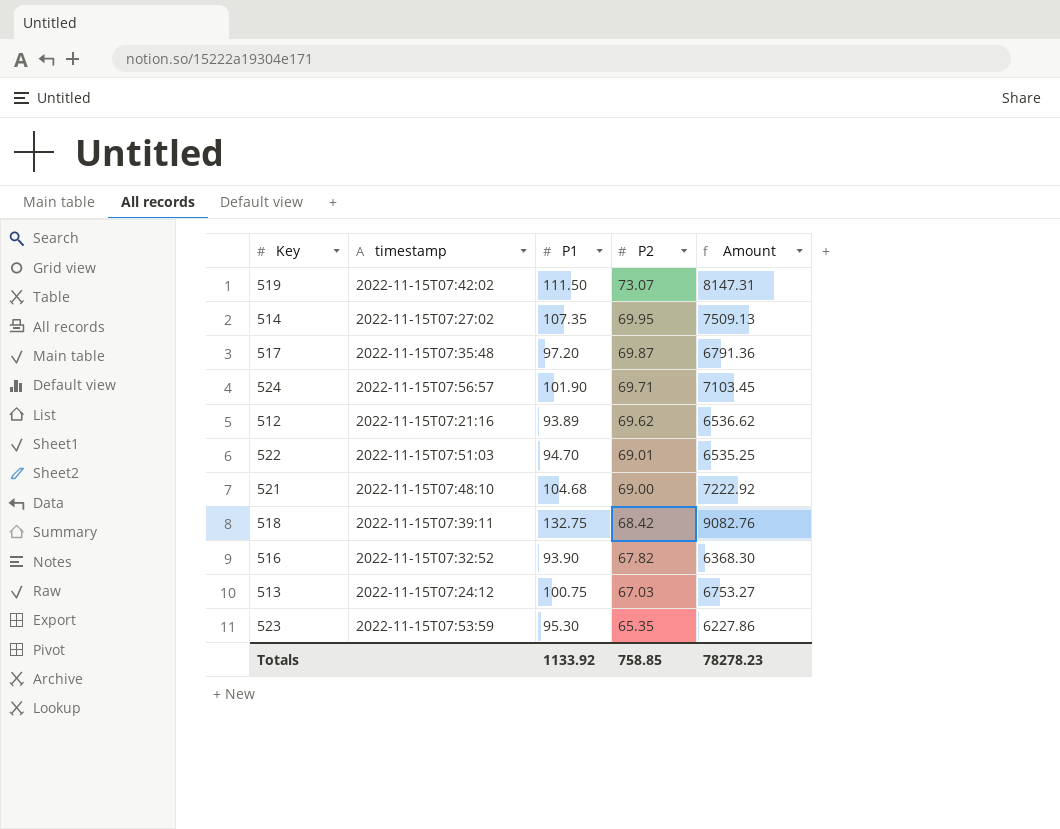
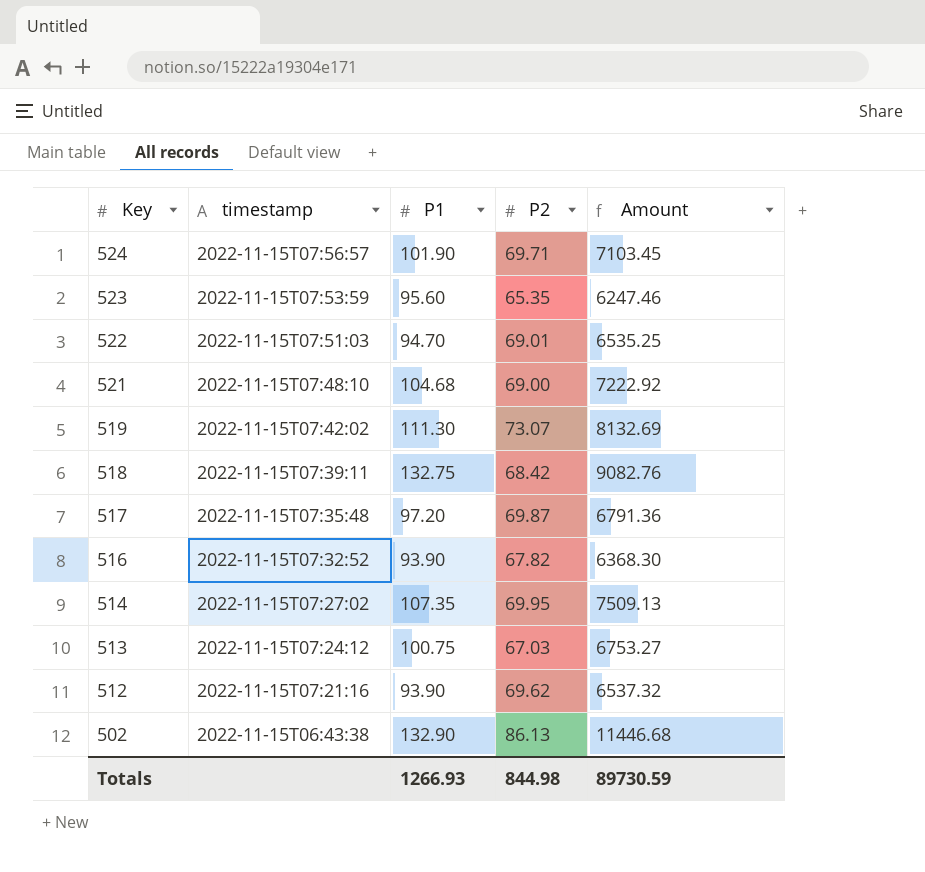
row order: P2 descending -> Key descending
523 | P1: 95.30 -> 95.60
523 | Amount: 6227.86 -> 6247.46
519 | P1: 111.50 -> 111.30
519 | Amount: 8147.31 -> 8132.69
512 | P1: 93.89 -> 93.90
512 | Amount: 6536.62 -> 6537.32
row 502: none -> 2022-11-15T06:43:38 | 132.90 | 86.13 | 11446.68
Totals | P1: 1133.92 -> 1266.93
Totals | P2: 758.85 -> 844.98
Totals | Amount: 78278.23 -> 89730.59

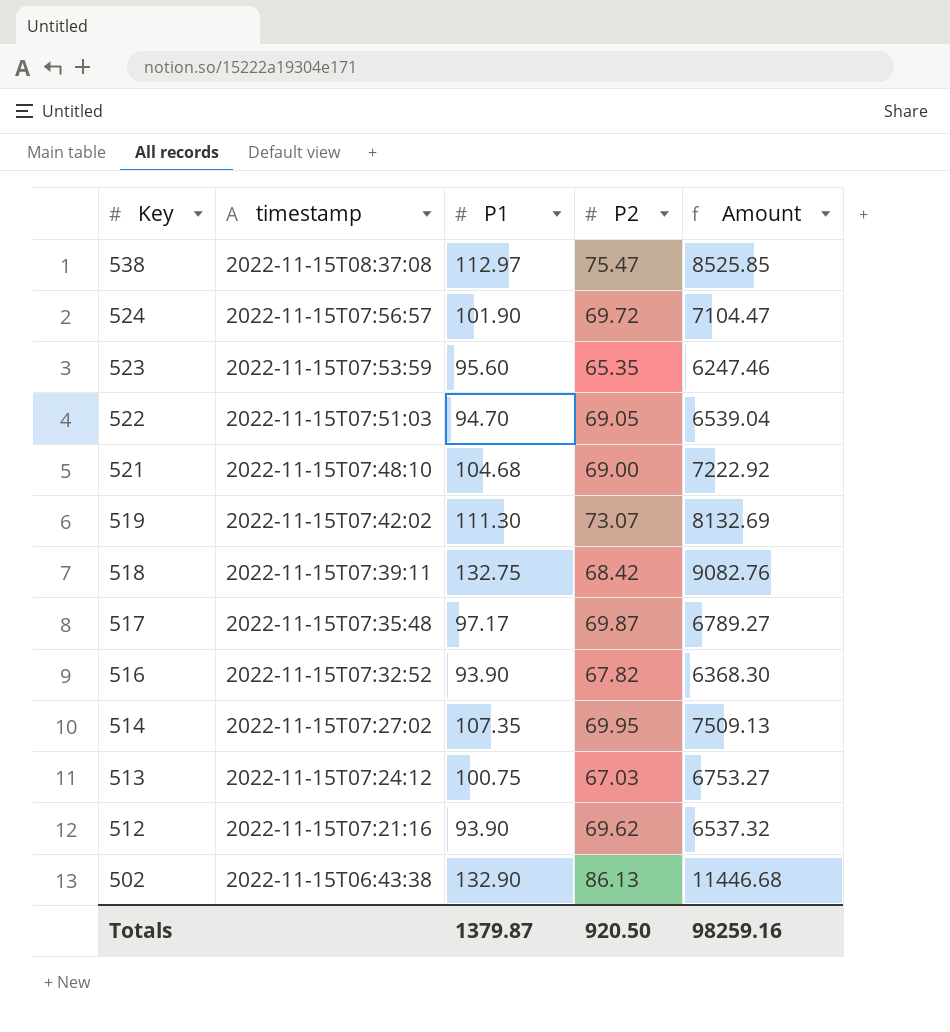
row 538: none -> 2022-11-15T08:37:08 | 112.97 | 75.47 | 8525.85
524 | P2: 69.71 -> 69.72
524 | Amount: 7103.45 -> 7104.47
522 | P2: 69.01 -> 69.05
522 | Amount: 6535.25 -> 6539.04
517 | P1: 97.20 -> 97.17
517 | Amount: 6791.36 -> 6789.27
Totals | P1: 1266.93 -> 1379.87
Totals | P2: 844.98 -> 920.50
Totals | Amount: 89730.59 -> 98259.16

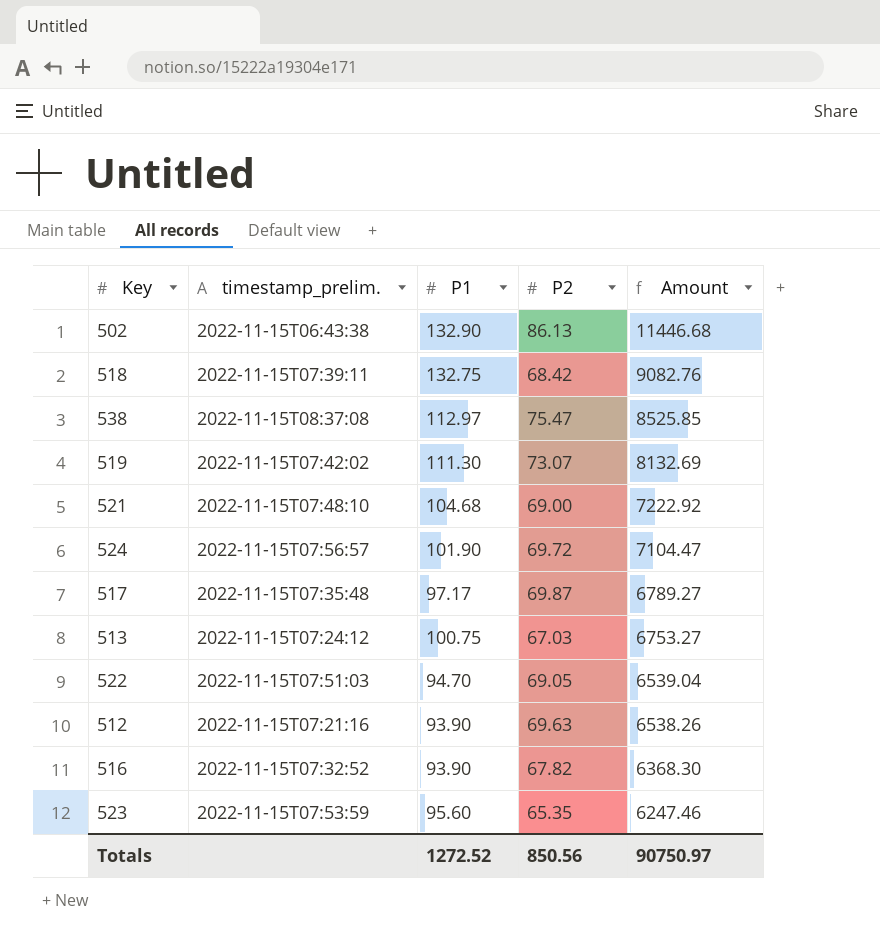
row order: Key descending -> Amount descending
column name: timestamp -> timestamp_prelim.
row 514: 2022-11-15T07:27:02 | 107.35 | 69.95 | 7509.13 -> none
512 | P2: 69.62 -> 69.63
512 | Amount: 6537.32 -> 6538.26
Totals | P1: 1379.87 -> 1272.52
Totals | P2: 920.50 -> 850.56
Totals | Amount: 98259.16 -> 90750.97

